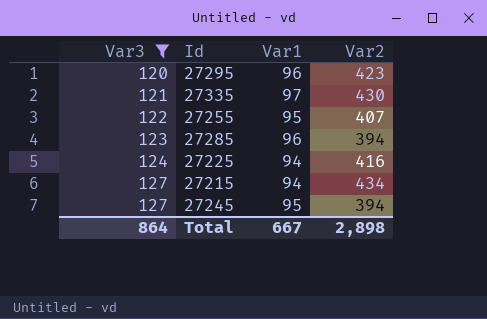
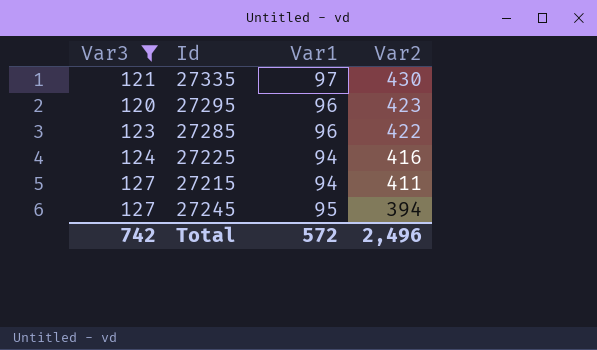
row order: Var3 ascending -> Var2 descending
row 27255: 122 | 95 | 407 -> none
27285 | Var2: 394 -> 422
27215 | Var2: 434 -> 411
Total | Var3: 864 -> 742
Total | Var1: 667 -> 572
Total | Var2: 2,898 -> 2,496

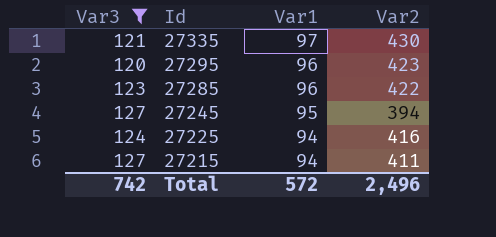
row order: Var2 descending -> Id descending

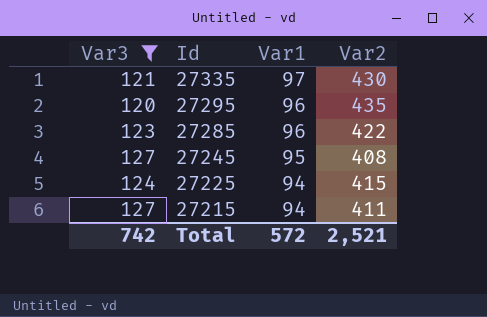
27295 | Var2: 423 -> 435
27245 | Var2: 394 -> 408
27225 | Var2: 416 -> 415
Total | Var2: 2,496 -> 2,521

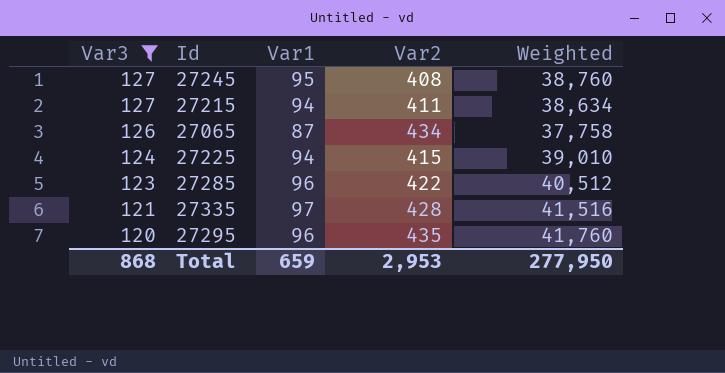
row order: Id descending -> Var3 descending
column Weighted | formula: none -> [Var1] * [Var2]
row 27065: none -> 126 | 87 | 434 | 37,758
27335 | Var2: 430 -> 428
Total | Var3: 742 -> 868
Total | Var1: 572 -> 659
Total | Var2: 2,521 -> 2,953

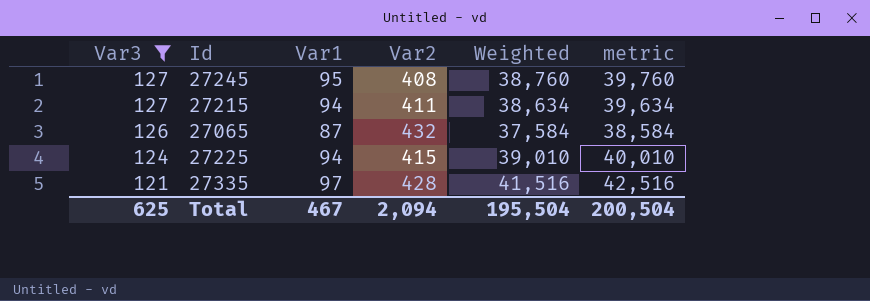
column metric | formula: none -> [Weighted] + 1000
row 27285: 123 | 96 | 422 | 40,512 -> none
row 27295: 120 | 96 | 435 | 41,760 -> none
27065 | Var2: 434 -> 432
27065 | Weighted: 37,758 -> 37,584
Total | Var3: 868 -> 625
Total | Var1: 659 -> 467
Total | Var2: 2,953 -> 2,094
Total | Weighted: 277,950 -> 195,504

